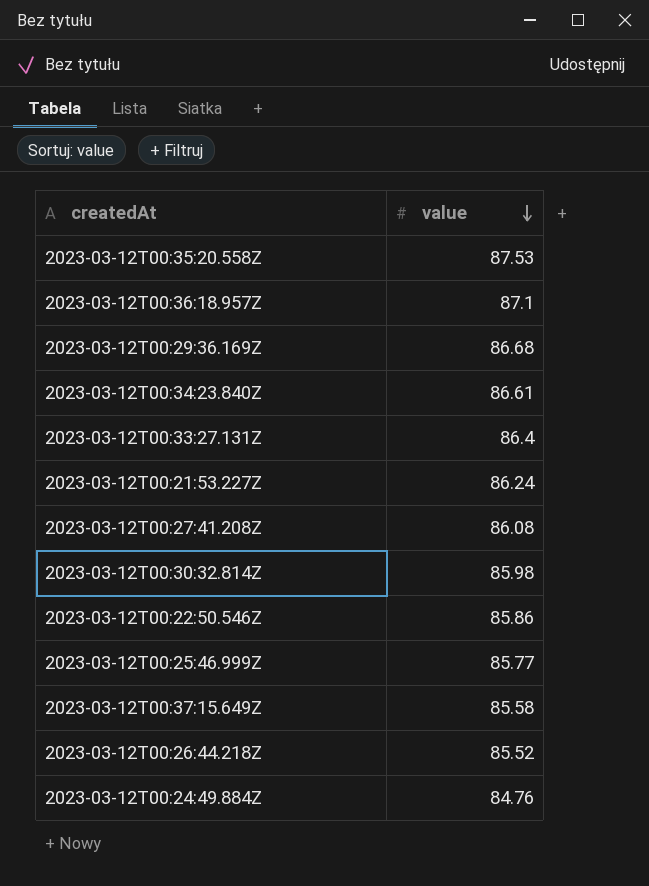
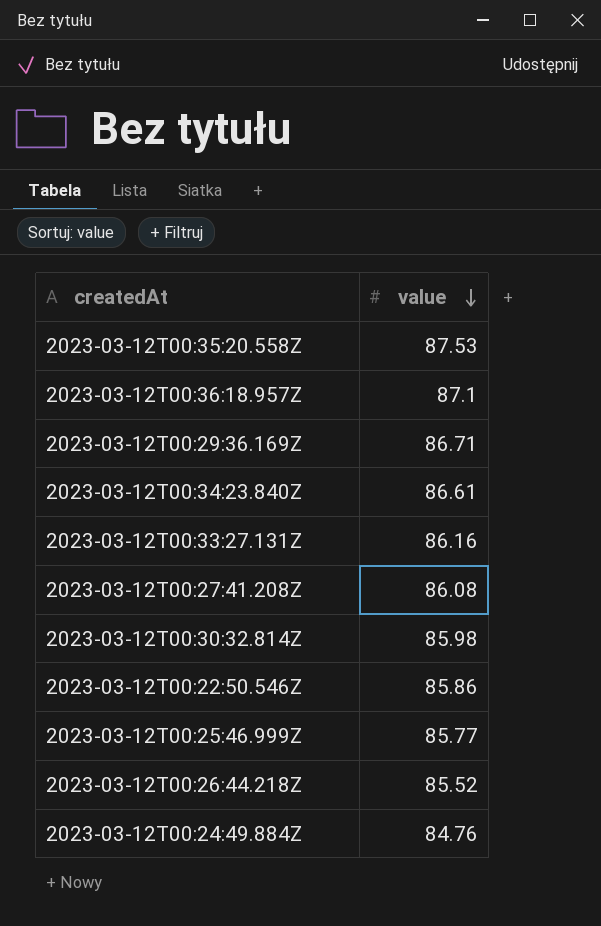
row 2023-03-12T00:21:53.227Z: 86.24 -> none
row 2023-03-12T00:37:15.649Z: 85.58 -> none
2023-03-12T00:29:36.169Z | value: 86.68 -> 86.71
2023-03-12T00:33:27.131Z | value: 86.4 -> 86.16

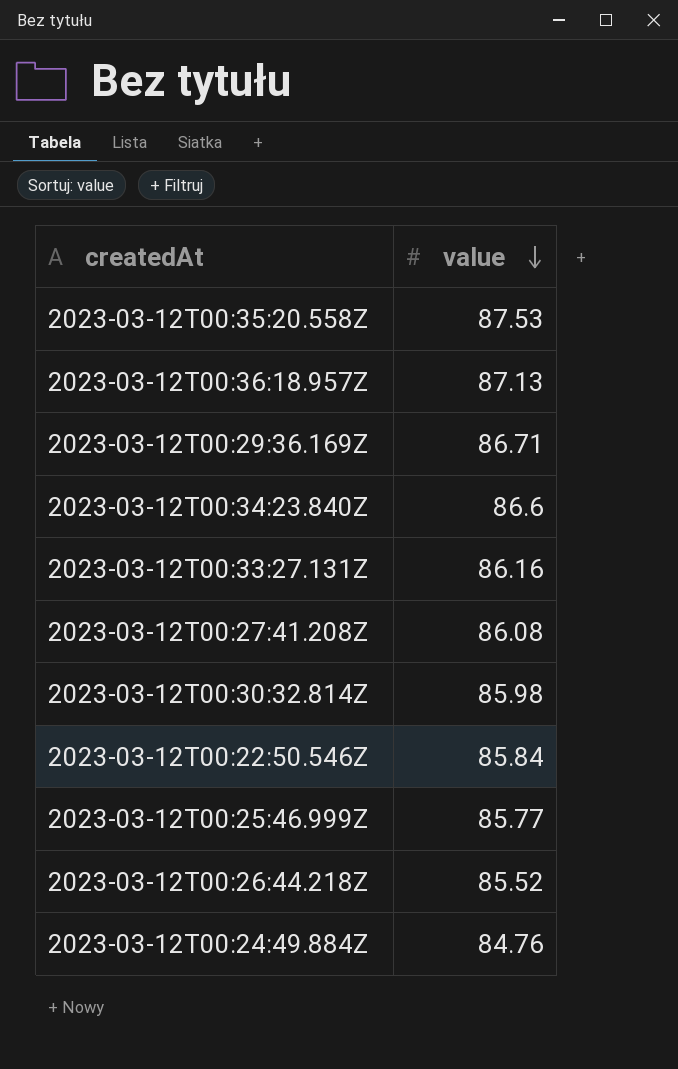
2023-03-12T00:36:18.957Z | value: 87.1 -> 87.13
2023-03-12T00:34:23.840Z | value: 86.61 -> 86.6
2023-03-12T00:22:50.546Z | value: 85.86 -> 85.84

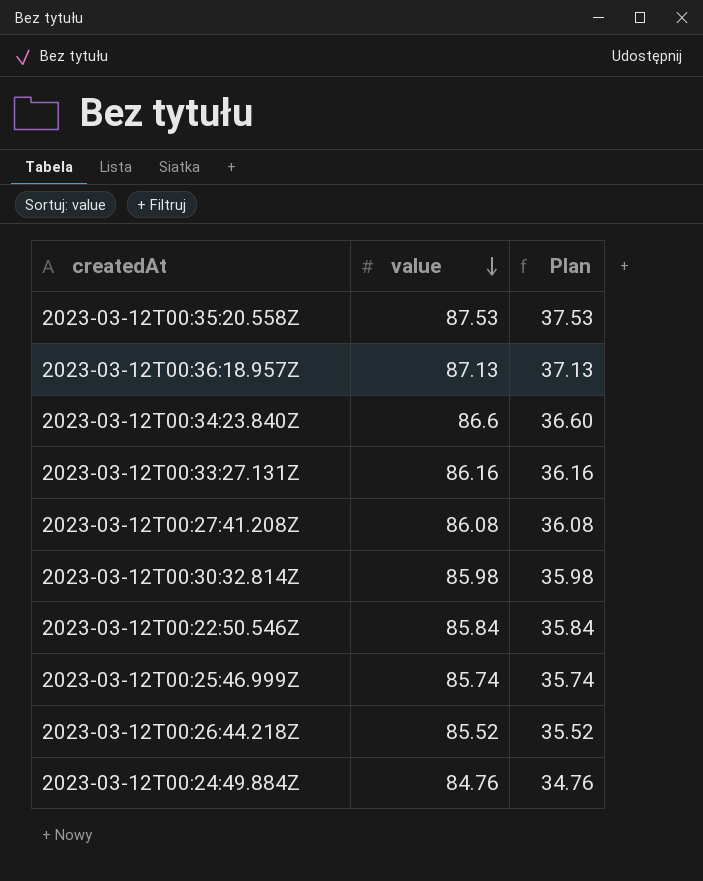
column Plan | formula: none -> [value] - 50
row 2023-03-12T00:29:36.169Z: 86.71 -> none
2023-03-12T00:25:46.999Z | value: 85.77 -> 85.74

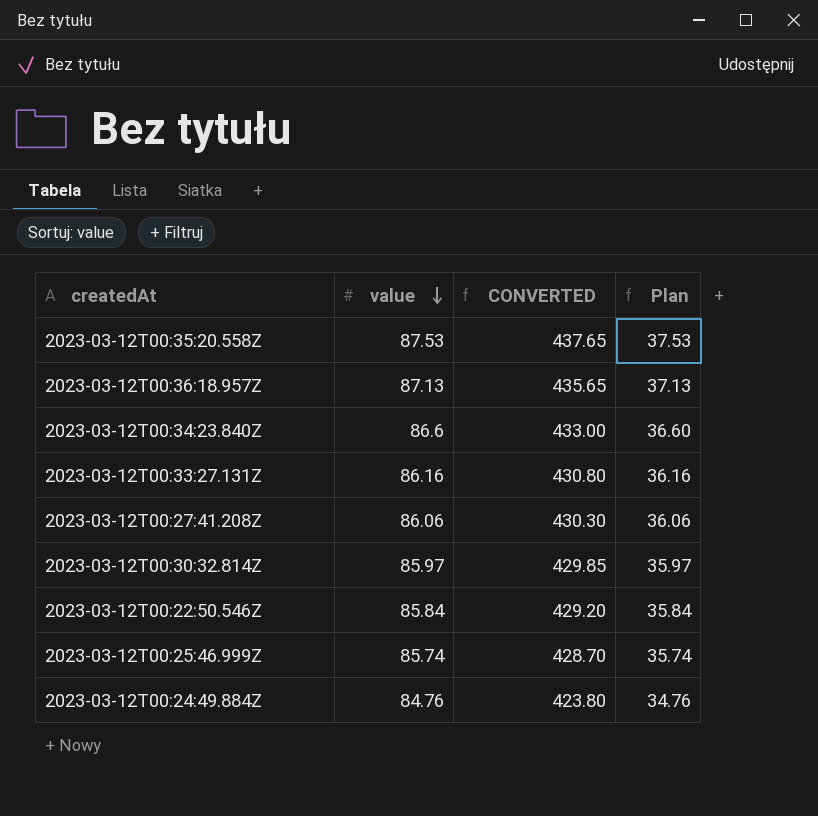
column CONVERTED | formula: none -> [value] * 5
row 2023-03-12T00:26:44.218Z: 85.52 | 35.52 -> none
2023-03-12T00:27:41.208Z | value: 86.08 -> 86.06
2023-03-12T00:27:41.208Z | Plan: 36.08 -> 36.06
2023-03-12T00:30:32.814Z | value: 85.98 -> 85.97
2023-03-12T00:30:32.814Z | Plan: 35.98 -> 35.97

